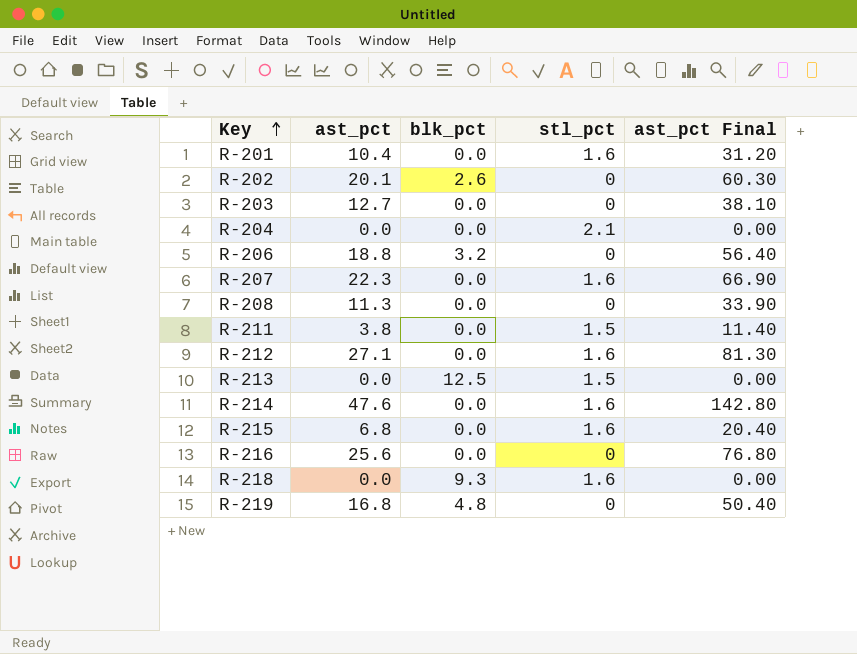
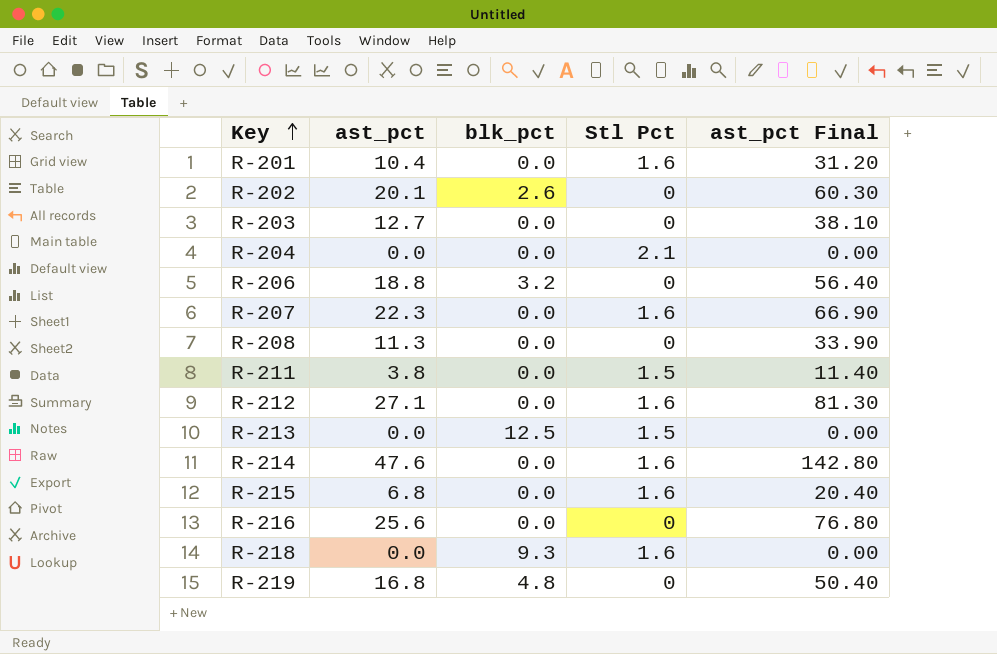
column name: stl_pct -> Stl Pct

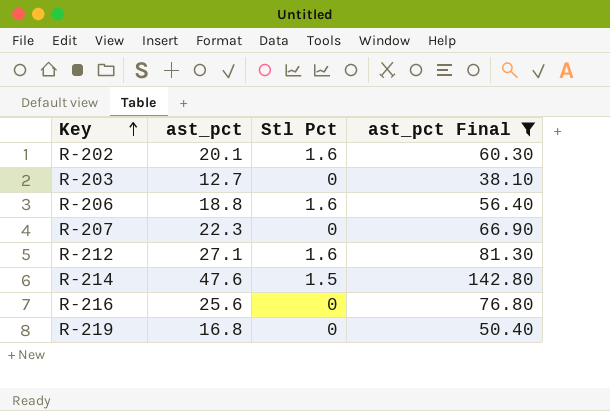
filter: none -> ast_pct Final >= 38.10
column blk_pct | position: 3 -> none
R-202 | Stl Pct: 0 -> 1.6
R-206 | Stl Pct: 0 -> 1.6
R-207 | Stl Pct: 1.6 -> 0
R-214 | Stl Pct: 1.6 -> 1.5

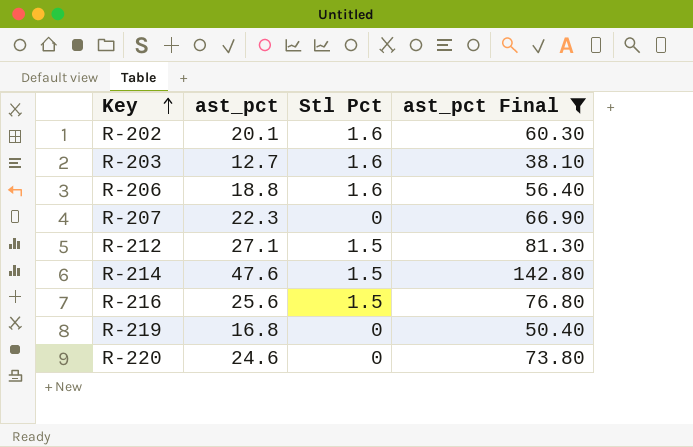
R-203 | Stl Pct: 0 -> 1.6
R-212 | Stl Pct: 1.6 -> 1.5
R-216 | Stl Pct: 0 -> 1.5
row R-220: none -> 24.6 | 0 | 73.80

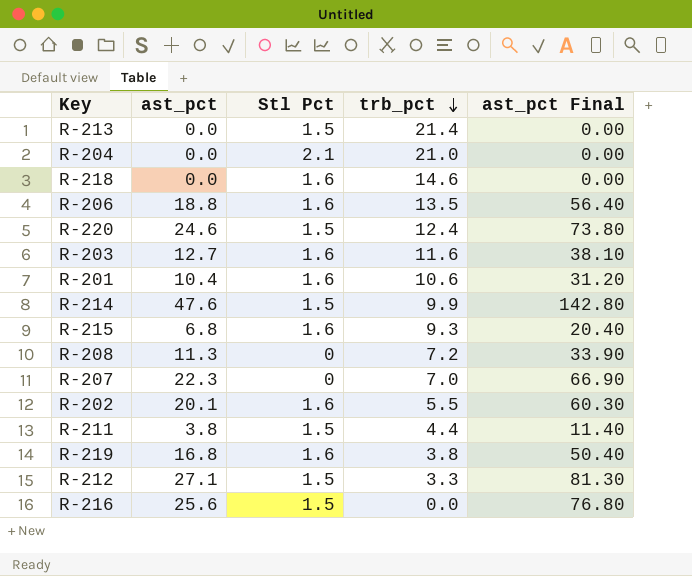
filter: ast_pct Final >= 38.10 -> none
row order: Key ascending -> trb_pct descending
column trb_pct | position: none -> 4
R-220 | Stl Pct: 0 -> 1.5
R-219 | Stl Pct: 0 -> 1.6

